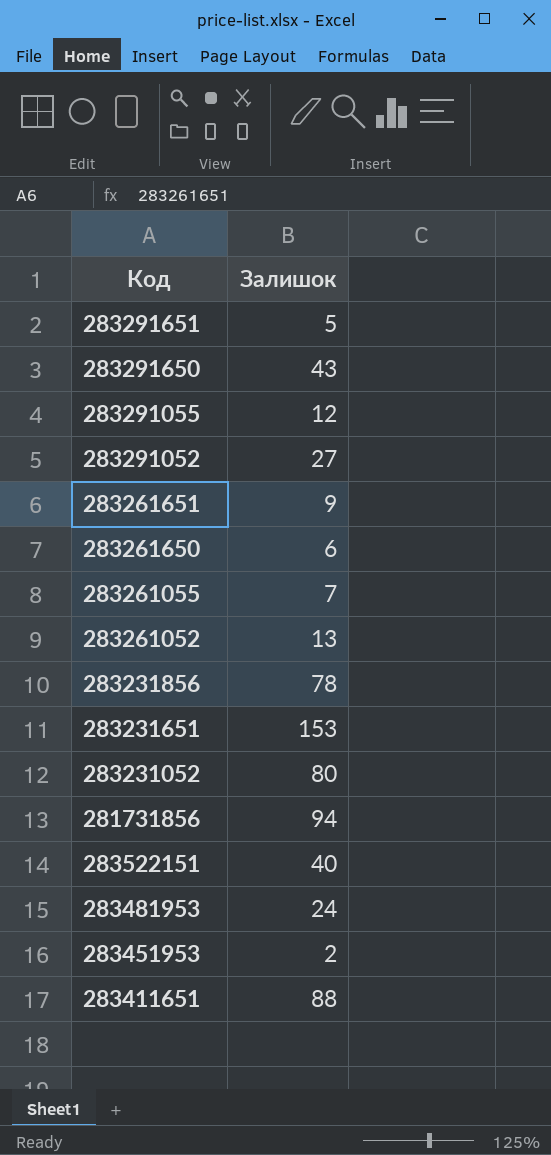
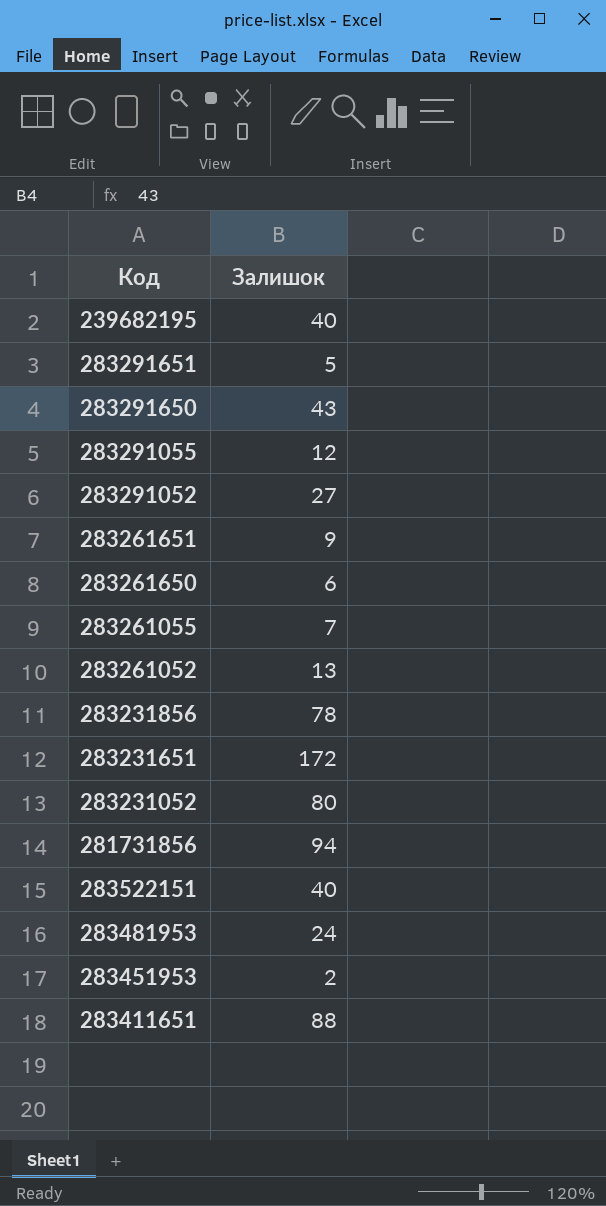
row 239682195: none -> 40
283231651 | Залишок: 153 -> 172

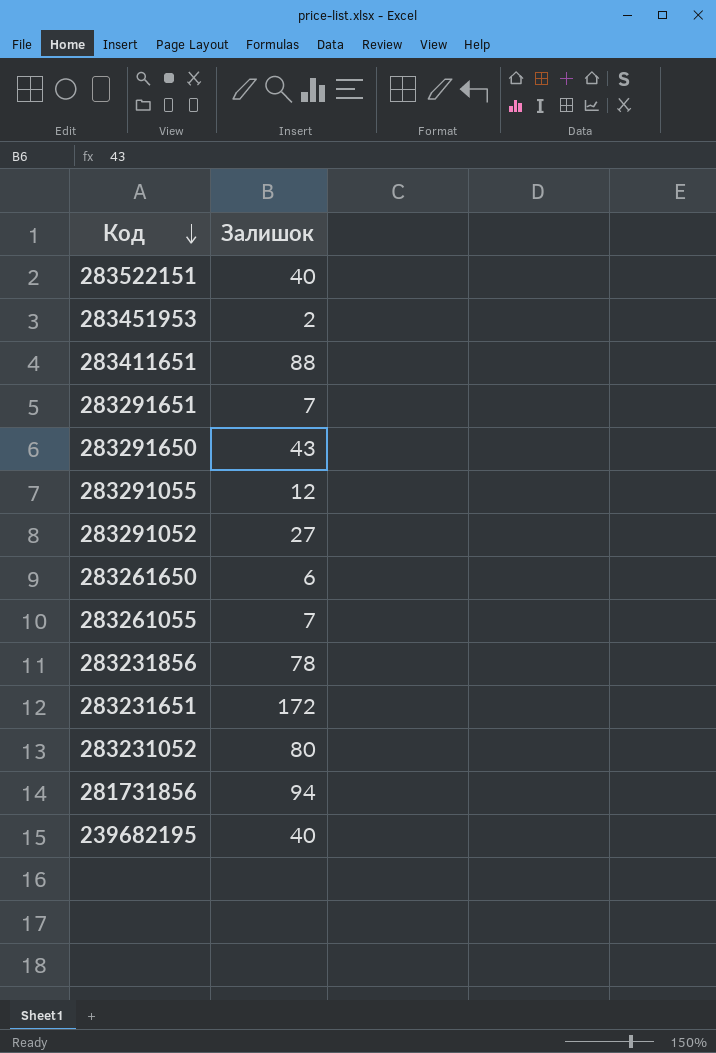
row order: none -> Код descending
row 283261651: 9 -> none
row 283261052: 13 -> none
row 283481953: 24 -> none
283291651 | Залишок: 5 -> 7

